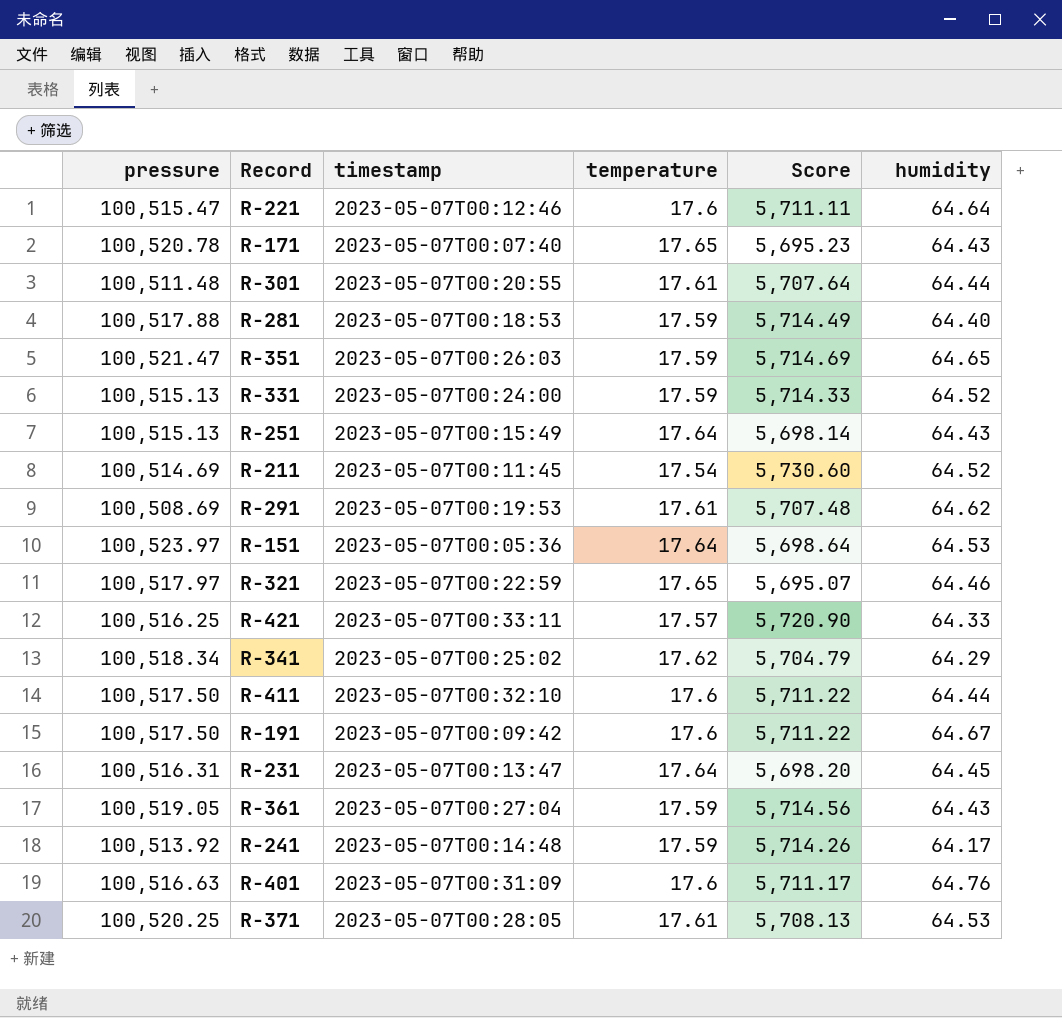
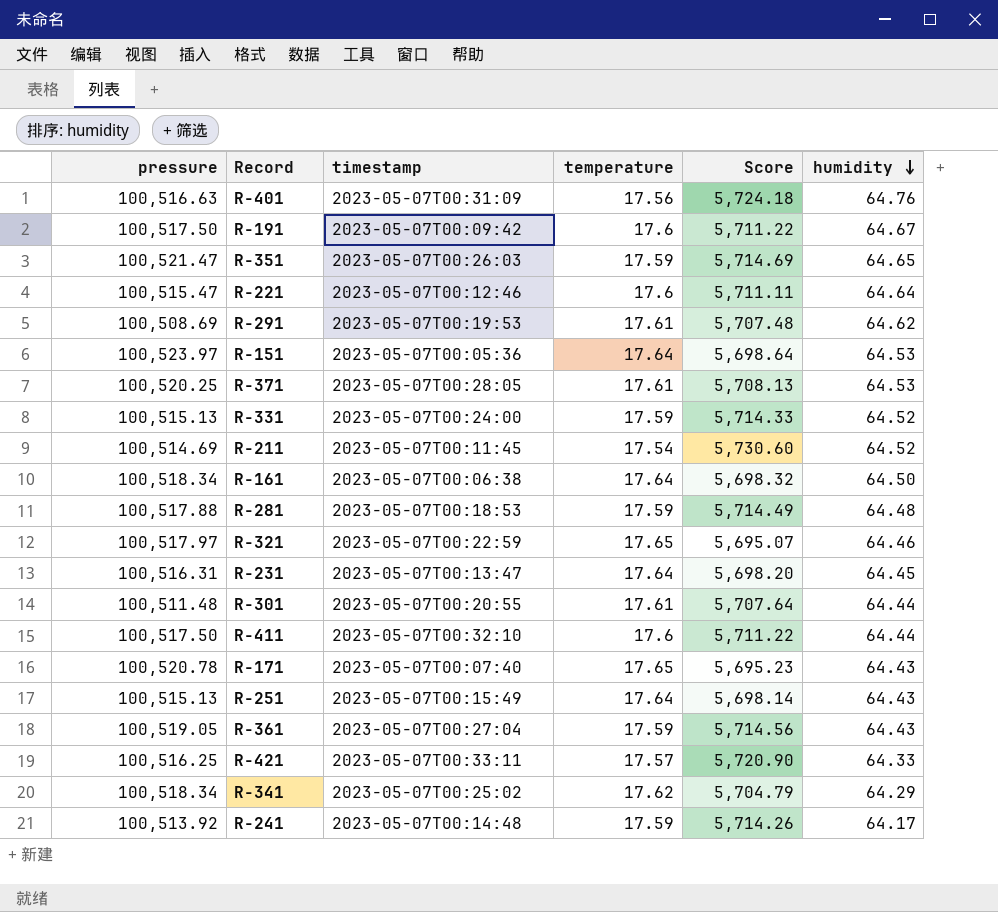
row order: none -> humidity descending
R-401 | temperature: 17.6 -> 17.56
R-401 | Score: 5,711.17 -> 5,724.18
row R-161: none -> 100,518.34 | 2023-05-07T00:06:38 | 17.64 | 5,698.32 | 64.50
R-281 | humidity: 64.40 -> 64.48

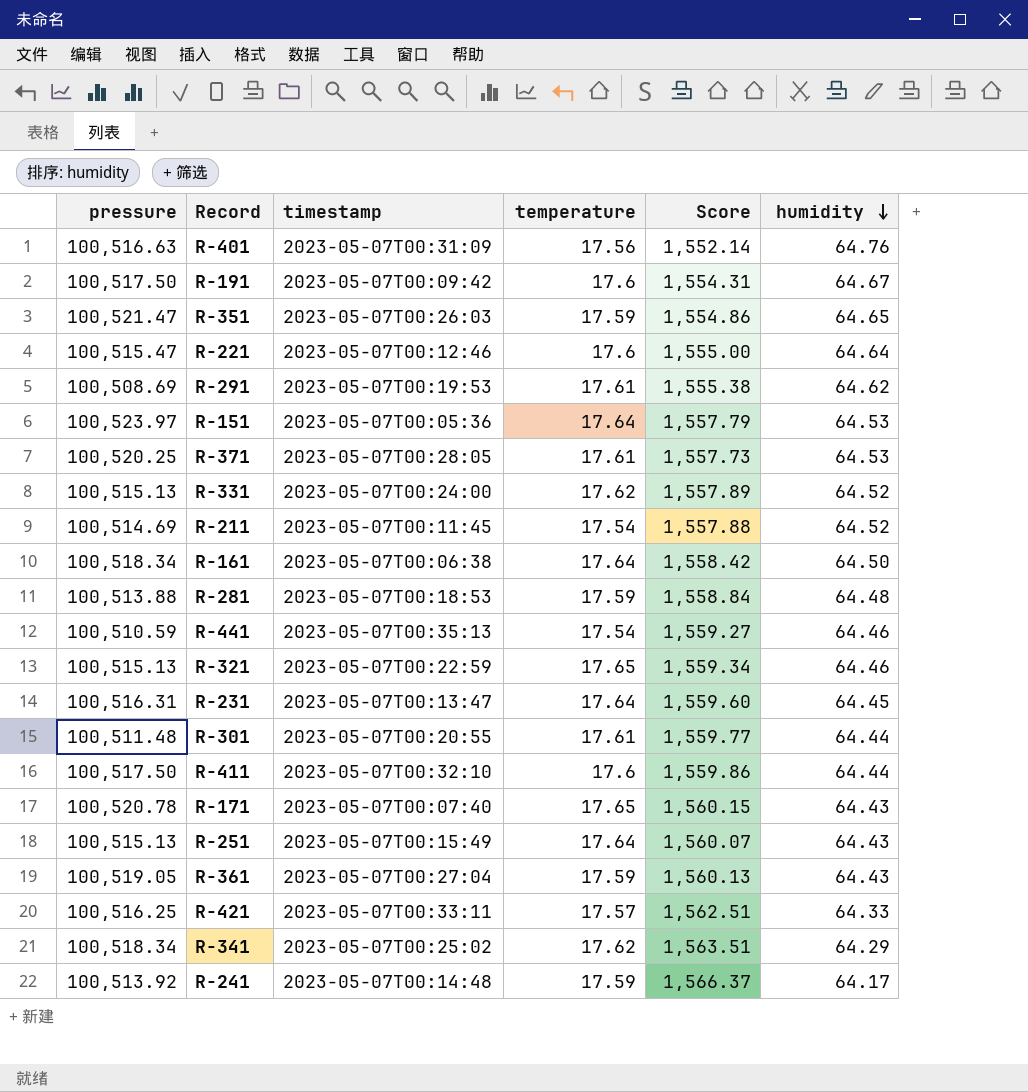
column Score | formula: [pressure] / [temperature] -> [pressure] / [humidity]
R-331 | temperature: 17.59 -> 17.62
R-281 | pressure: 100,517.88 -> 100,513.88
row R-441: none -> 100,510.59 | 2023-05-07T00:35:13 | 17.54 | 1,559.27 | 64.46
R-321 | pressure: 100,517.97 -> 100,515.13

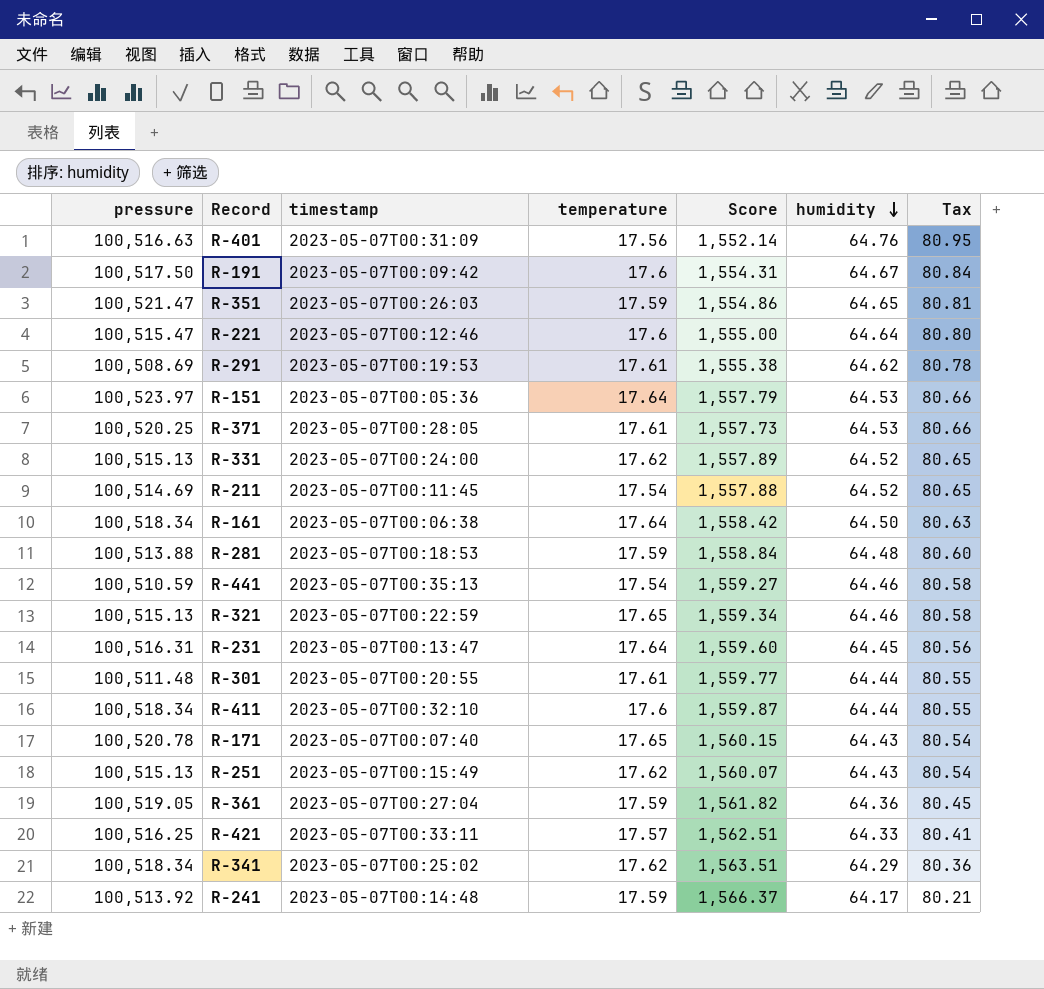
column Tax | formula: none -> [humidity] * 1.25
R-411 | pressure: 100,517.50 -> 100,518.34
R-411 | Score: 1,559.86 -> 1,559.87
R-251 | temperature: 17.64 -> 17.62
R-361 | Score: 1,560.13 -> 1,561.82
R-361 | humidity: 64.43 -> 64.36

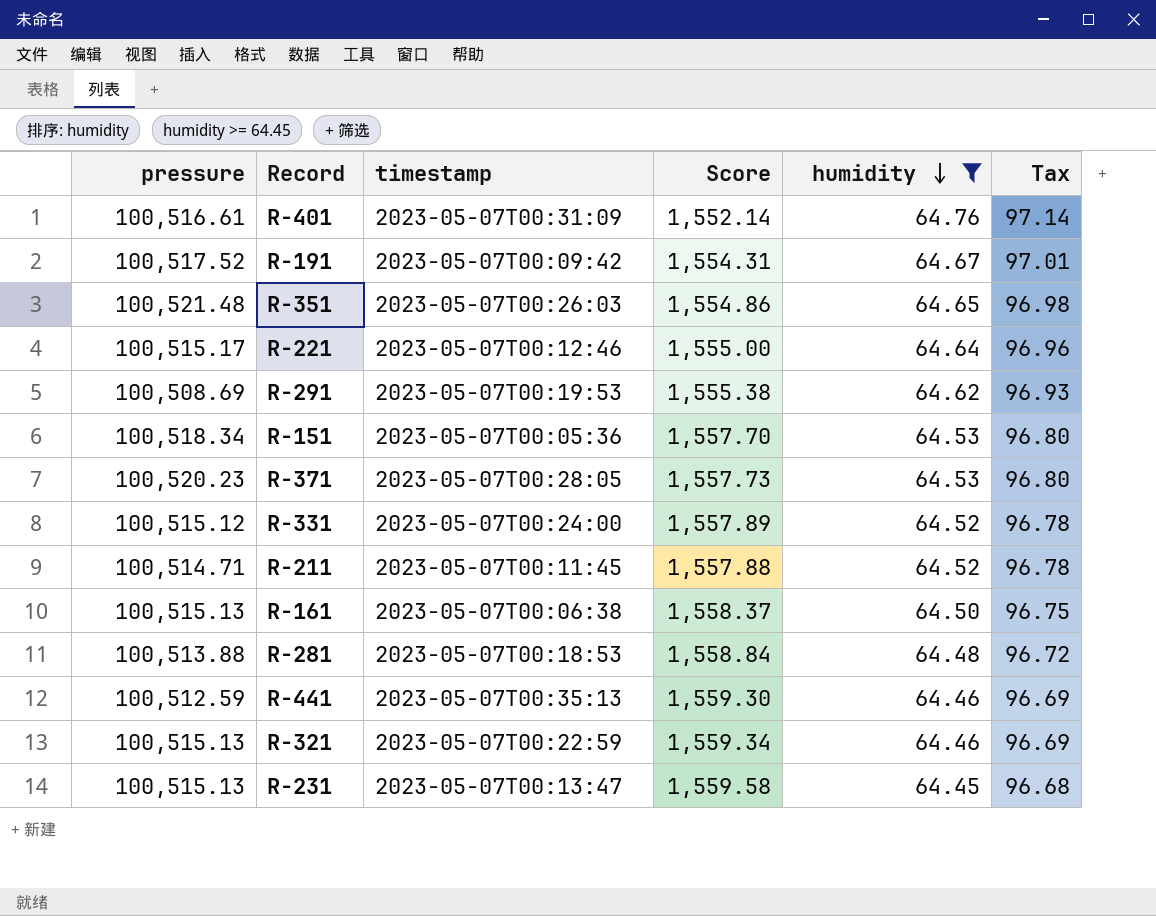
filter: none -> humidity >= 64.45
column temperature | position: 4 -> none
column Tax | formula: [humidity] * 1.25 -> [humidity] * 1.5
R-401 | pressure: 100,516.63 -> 100,516.61
R-191 | pressure: 100,517.50 -> 100,517.52
R-351 | pressure: 100,521.47 -> 100,521.48
R-221 | pressure: 100,515.47 -> 100,515.17
R-151 | pressure: 100,523.97 -> 100,518.34
R-151 | Score: 1,557.79 -> 1,557.70
R-371 | pressure: 100,520.25 -> 100,520.23
R-331 | pressure: 100,515.13 -> 100,515.12
R-211 | pressure: 100,514.69 -> 100,514.71
R-161 | pressure: 100,518.34 -> 100,515.13
R-161 | Score: 1,558.42 -> 1,558.37
R-441 | pressure: 100,510.59 -> 100,512.59
R-441 | Score: 1,559.27 -> 1,559.30
R-231 | pressure: 100,516.31 -> 100,515.13
R-231 | Score: 1,559.60 -> 1,559.58

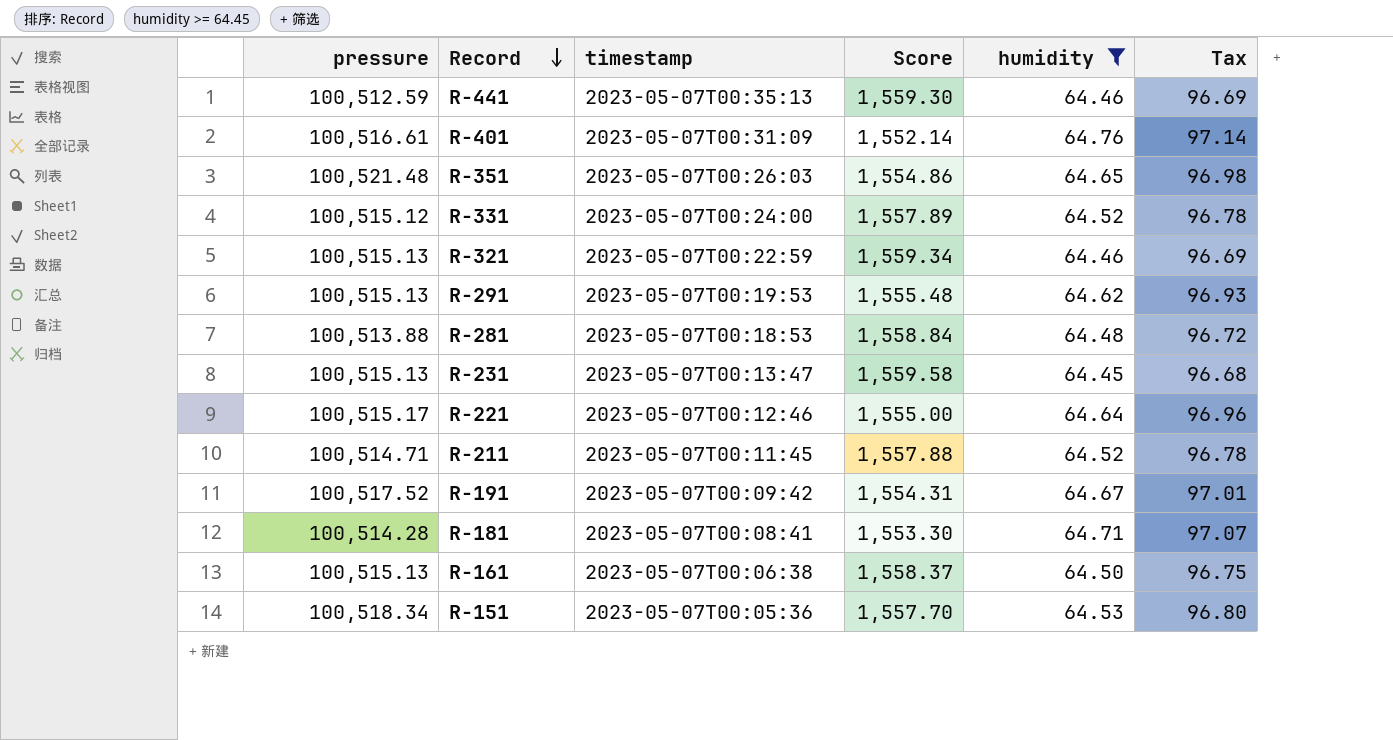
row order: humidity descending -> Record descending
row R-371: 100,520.23 | 2023-05-07T00:28:05 | 1,557.73 | 64.53 | 96.80 -> none
R-291 | pressure: 100,508.69 -> 100,515.13
R-291 | Score: 1,555.38 -> 1,555.48
row R-181: none -> 100,514.28 | 2023-05-07T00:08:41 | 1,553.30 | 64.71 | 97.07

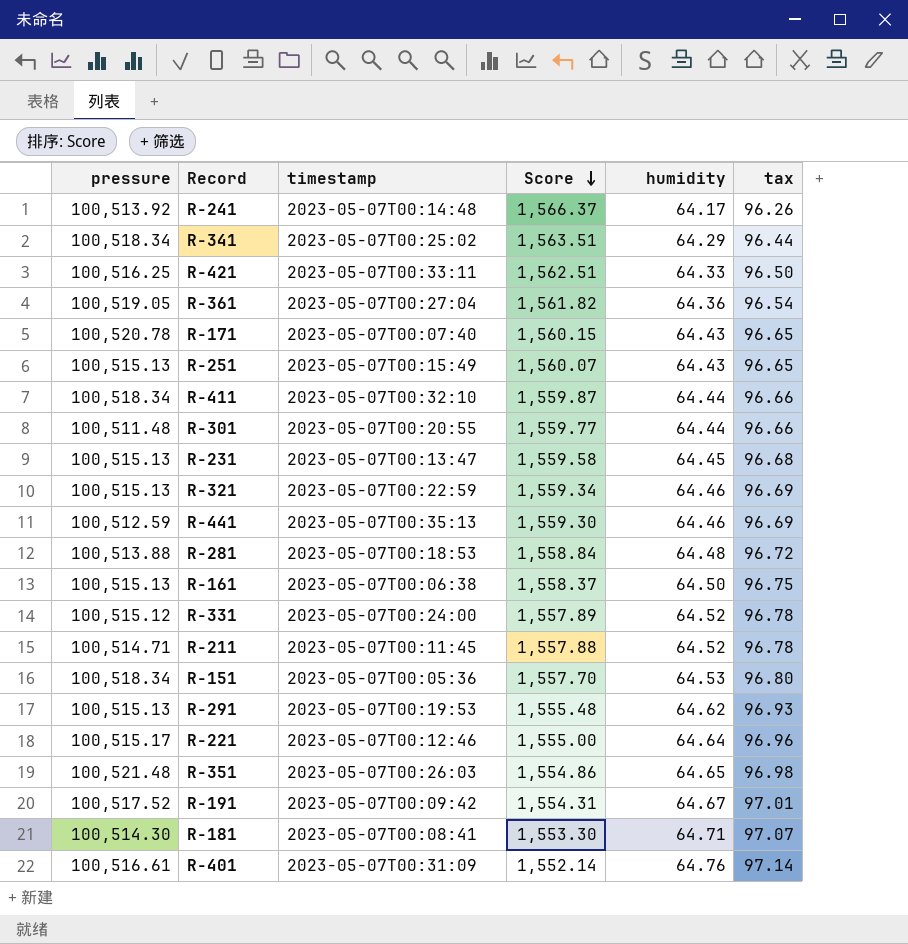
filter: humidity >= 64.45 -> none
row order: Record descending -> Score descending
column name: Tax -> tax
R-181 | pressure: 100,514.28 -> 100,514.30

